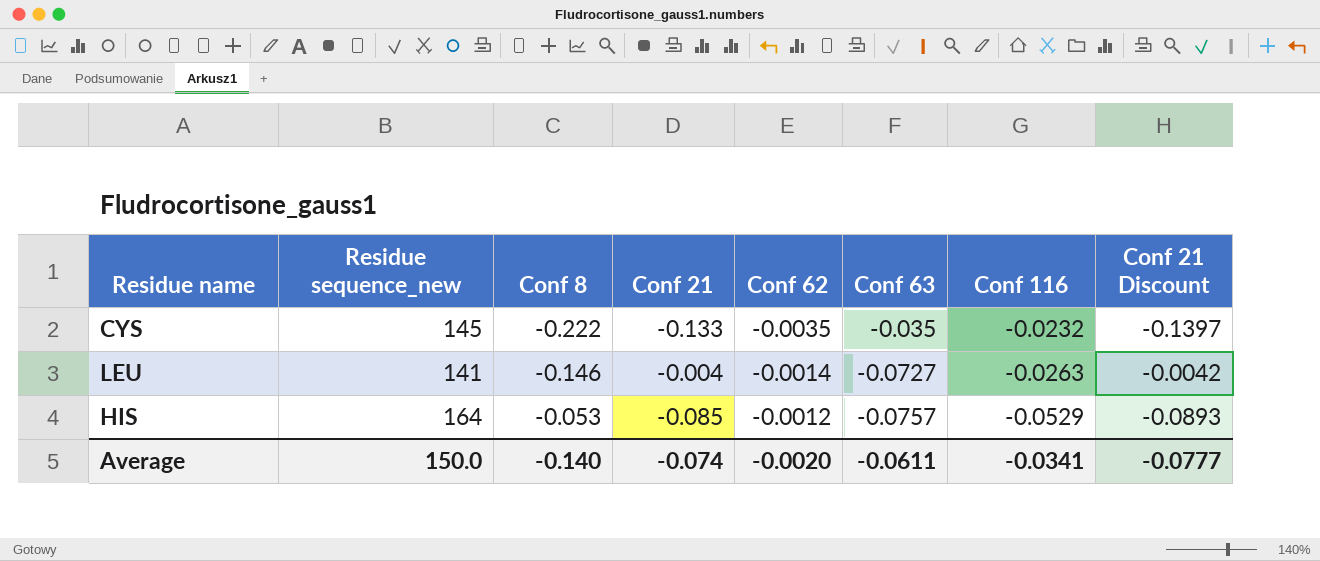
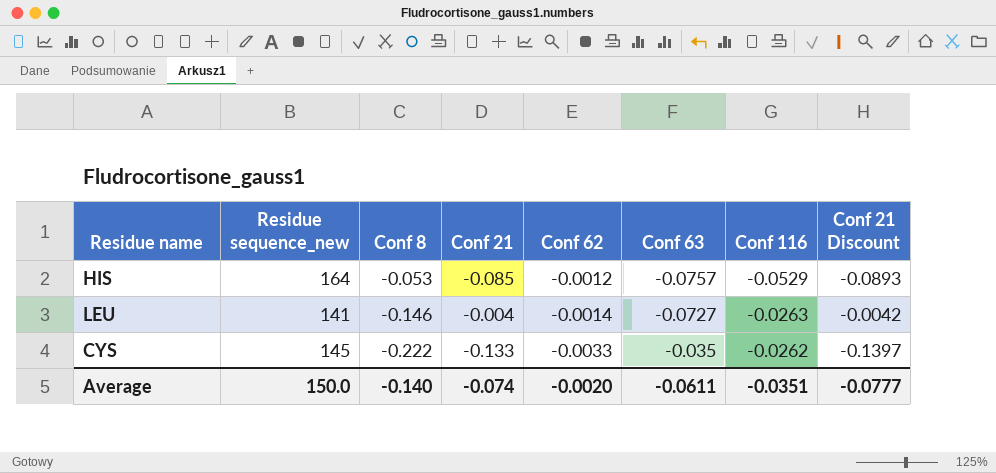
row order: Conf 8 ascending -> Conf 8 descending
CYS | Conf 62: -0.0035 -> -0.0033
CYS | Conf 116: -0.0232 -> -0.0262
Average | Conf 116: -0.0341 -> -0.0351

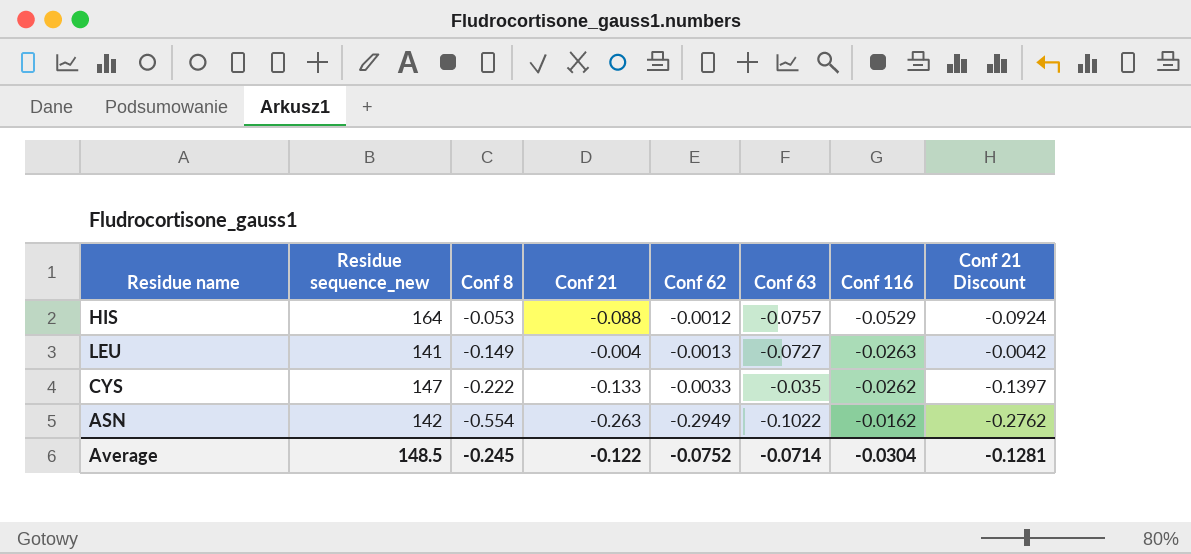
HIS | Conf 21: -0.085 -> -0.088
HIS | Conf 21 Discount: -0.0893 -> -0.0924
LEU | Conf 8: -0.146 -> -0.149
LEU | Conf 62: -0.0014 -> -0.0013
CYS | Residue sequence_new: 145 -> 147
row ASN: none -> 142 | -0.554 | -0.263 | -0.2949 | -0.1022 | -0.0162 | -0.2762
Average | Residue sequence_new: 150.0 -> 148.5
Average | Conf 8: -0.140 -> -0.245
Average | Conf 21: -0.074 -> -0.122
Average | Conf 62: -0.0020 -> -0.0752
Average | Conf 63: -0.0611 -> -0.0714
Average | Conf 116: -0.0351 -> -0.0304
Average | Conf 21 Discount: -0.0777 -> -0.1281

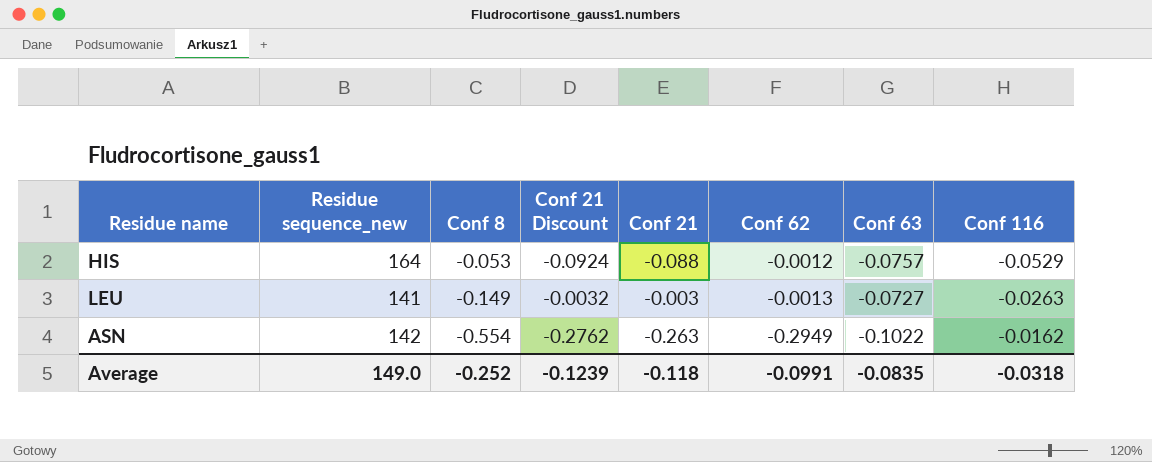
column Conf 21 Discount | position: 8 -> 4
row CYS: 147 | -0.222 | -0.133 | -0.0033 | -0.035 | -0.0262 | -0.1397 -> none
LEU | Conf 21 Discount: -0.0042 -> -0.0032
LEU | Conf 21: -0.004 -> -0.003
Average | Residue sequence_new: 148.5 -> 149.0
Average | Conf 8: -0.245 -> -0.252
Average | Conf 21 Discount: -0.1281 -> -0.1239
Average | Conf 21: -0.122 -> -0.118
Average | Conf 62: -0.0752 -> -0.0991
Average | Conf 63: -0.0714 -> -0.0835
Average | Conf 116: -0.0304 -> -0.0318

